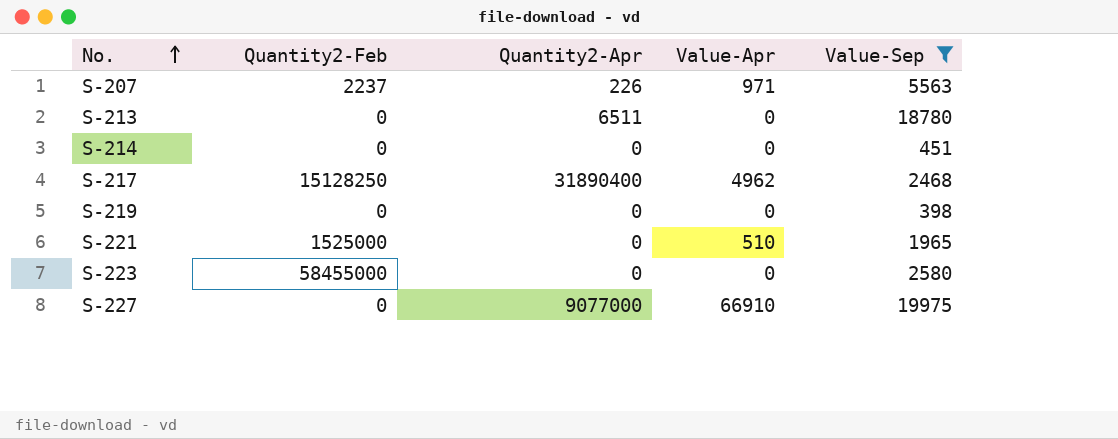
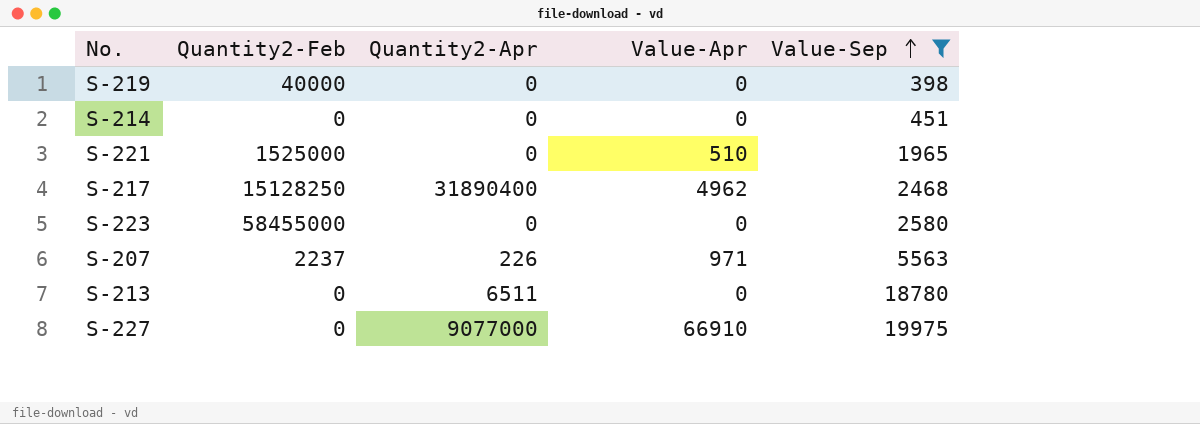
row order: No. ascending -> Value-Sep ascending
S-219 | Quantity2-Feb: 0 -> 40000

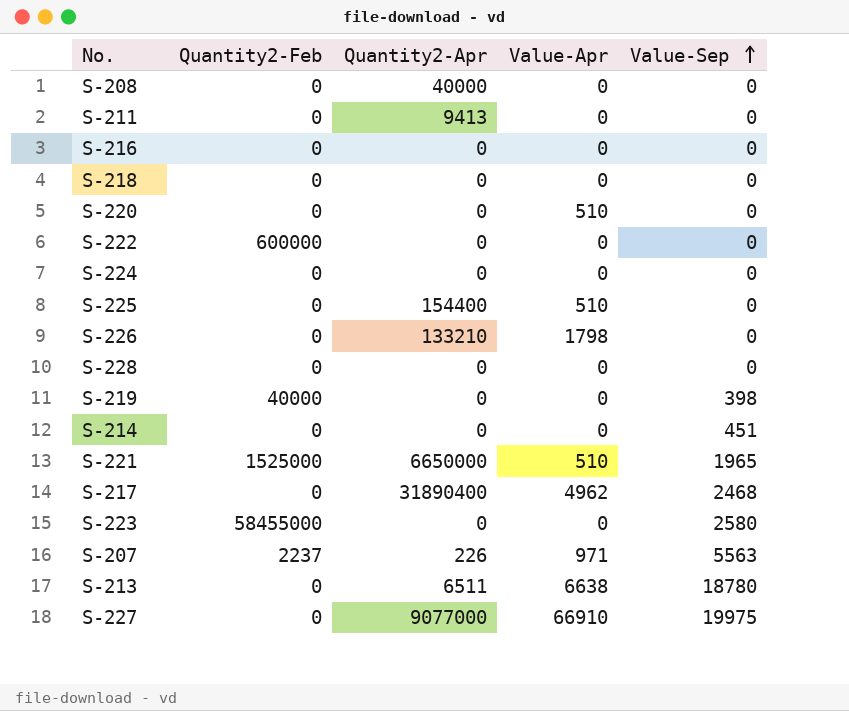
filter: Value-Sep != 0 -> none
S-221 | Quantity2-Apr: 0 -> 6650000
S-217 | Quantity2-Feb: 15128250 -> 0
S-213 | Value-Apr: 0 -> 6638

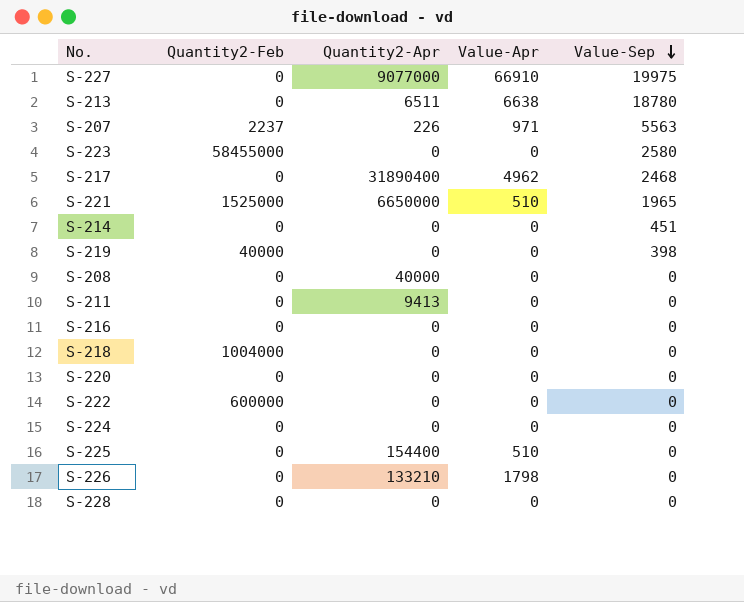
row order: Value-Sep ascending -> Value-Sep descending
S-218 | Quantity2-Feb: 0 -> 1004000
S-220 | Value-Apr: 510 -> 0

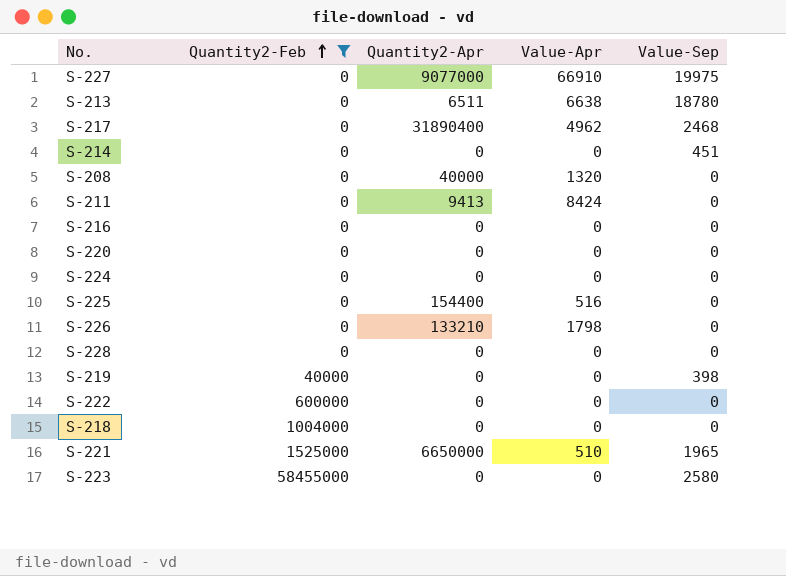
filter: none -> Quantity2-Feb != 2237
row order: Value-Sep descending -> Quantity2-Feb ascending
S-208 | Value-Apr: 0 -> 1320
S-211 | Value-Apr: 0 -> 8424
S-225 | Value-Apr: 510 -> 516

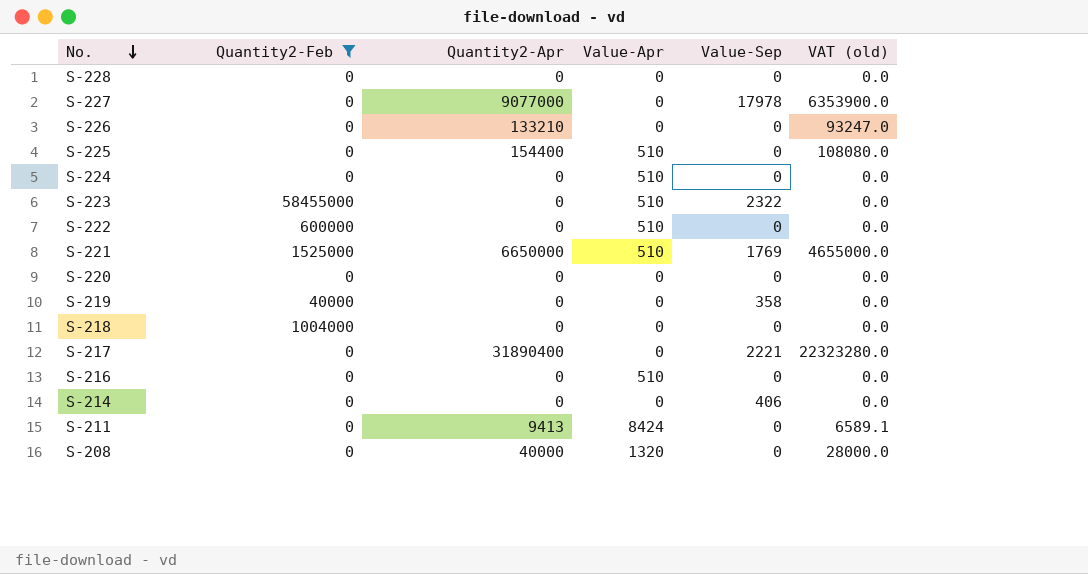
row order: Quantity2-Feb ascending -> No. descending
column VAT (old) | formula: none -> [Quantity2-Apr] * 0.7
row S-213: 0 | 6511 | 6638 | 18780 -> none
S-227 | Value-Apr: 66910 -> 0
S-227 | Value-Sep: 19975 -> 17978
S-226 | Value-Apr: 1798 -> 0
S-225 | Value-Apr: 516 -> 510
S-224 | Value-Apr: 0 -> 510
S-223 | Value-Apr: 0 -> 510
S-223 | Value-Sep: 2580 -> 2322
S-222 | Value-Apr: 0 -> 510
S-221 | Value-Sep: 1965 -> 1769
S-219 | Value-Sep: 398 -> 358
S-217 | Value-Apr: 4962 -> 0
S-217 | Value-Sep: 2468 -> 2221
S-216 | Value-Apr: 0 -> 510
S-214 | Value-Sep: 451 -> 406

